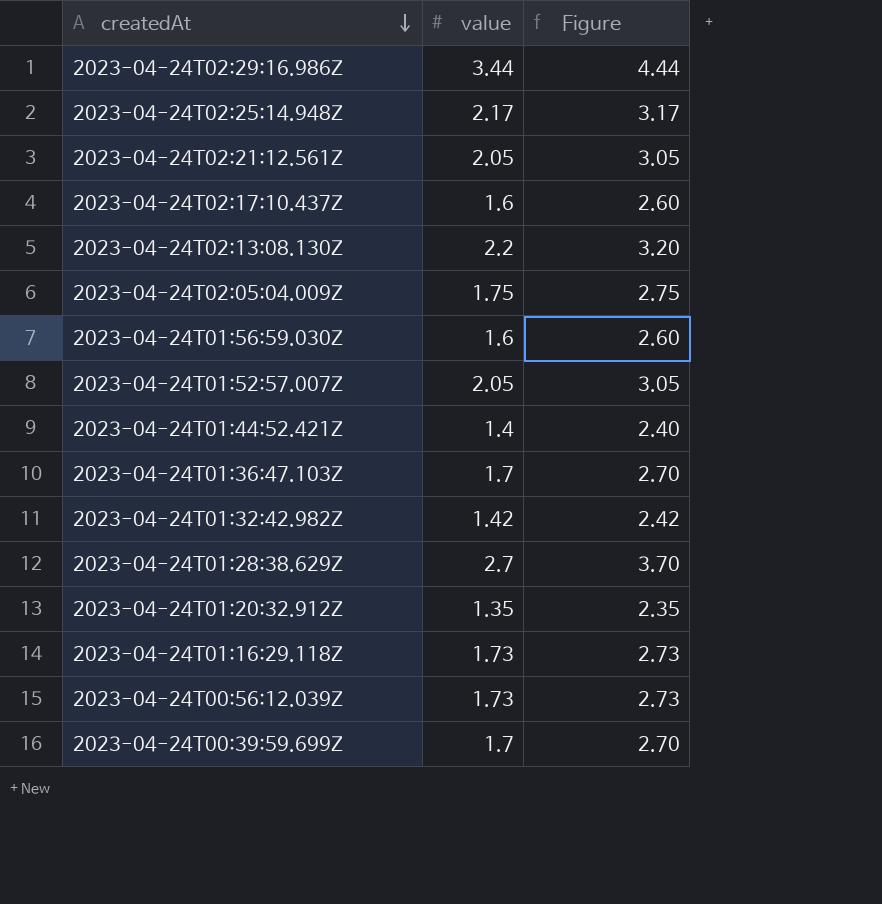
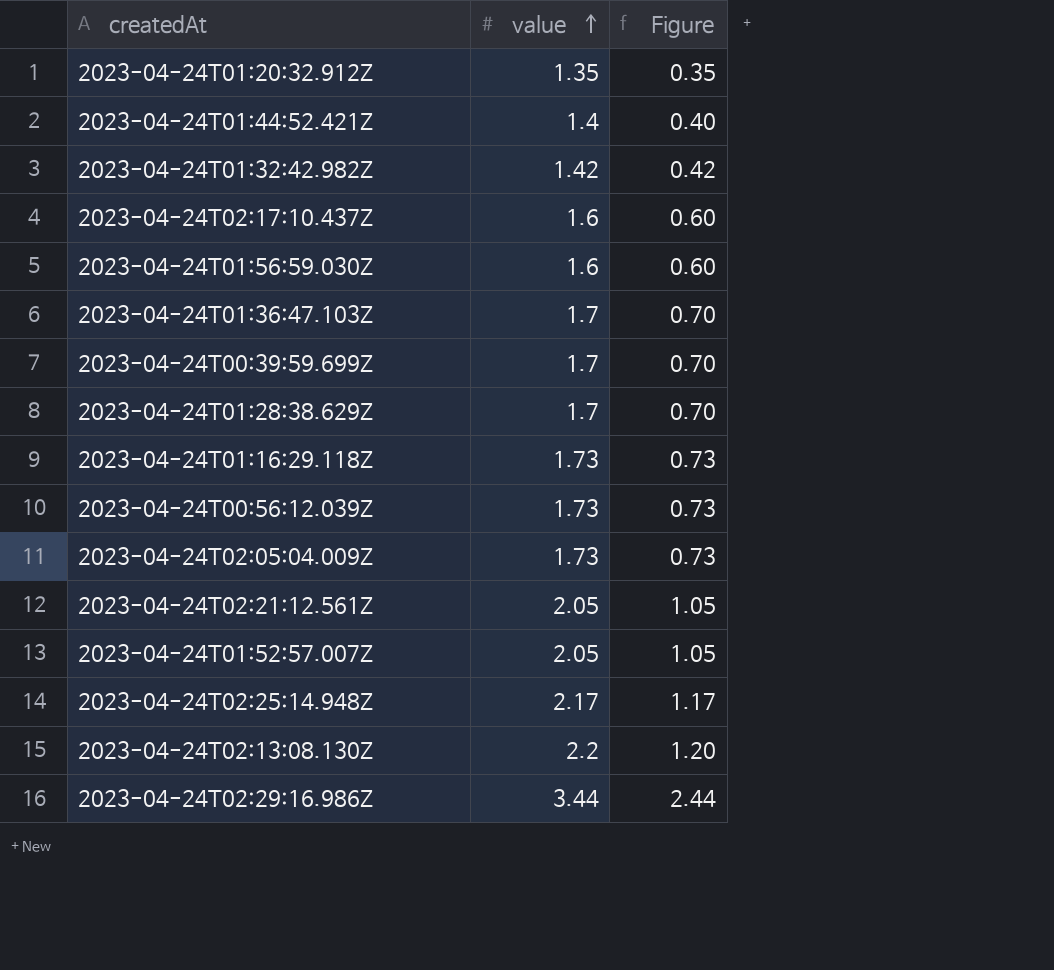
row order: createdAt descending -> value ascending
column Figure | formula: [value] + 1 -> [value] - 1
2023-04-24T01:28:38.629Z | value: 2.7 -> 1.7
2023-04-24T02:05:04.009Z | value: 1.75 -> 1.73

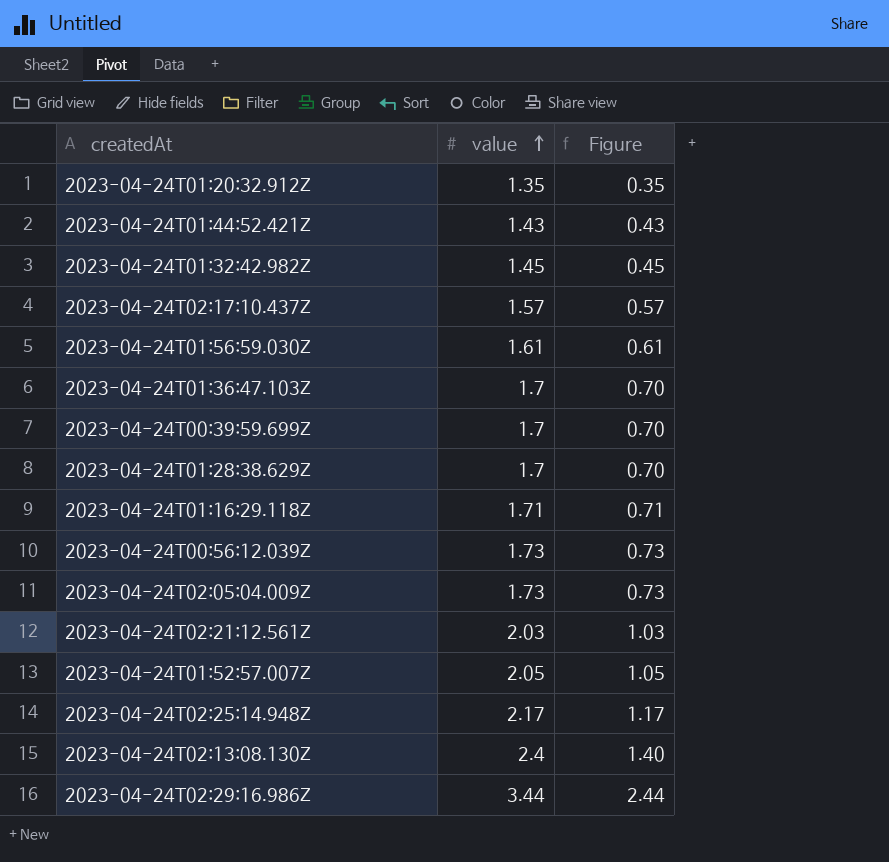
2023-04-24T01:44:52.421Z | value: 1.4 -> 1.43
2023-04-24T01:44:52.421Z | Figure: 0.40 -> 0.43
2023-04-24T01:32:42.982Z | value: 1.42 -> 1.45
2023-04-24T01:32:42.982Z | Figure: 0.42 -> 0.45
2023-04-24T02:17:10.437Z | value: 1.6 -> 1.57
2023-04-24T02:17:10.437Z | Figure: 0.60 -> 0.57
2023-04-24T01:56:59.030Z | value: 1.6 -> 1.61
2023-04-24T01:56:59.030Z | Figure: 0.60 -> 0.61
2023-04-24T01:16:29.118Z | value: 1.73 -> 1.71
2023-04-24T01:16:29.118Z | Figure: 0.73 -> 0.71
2023-04-24T02:21:12.561Z | value: 2.05 -> 2.03
2023-04-24T02:21:12.561Z | Figure: 1.05 -> 1.03
2023-04-24T02:13:08.130Z | value: 2.2 -> 2.4
2023-04-24T02:13:08.130Z | Figure: 1.20 -> 1.40

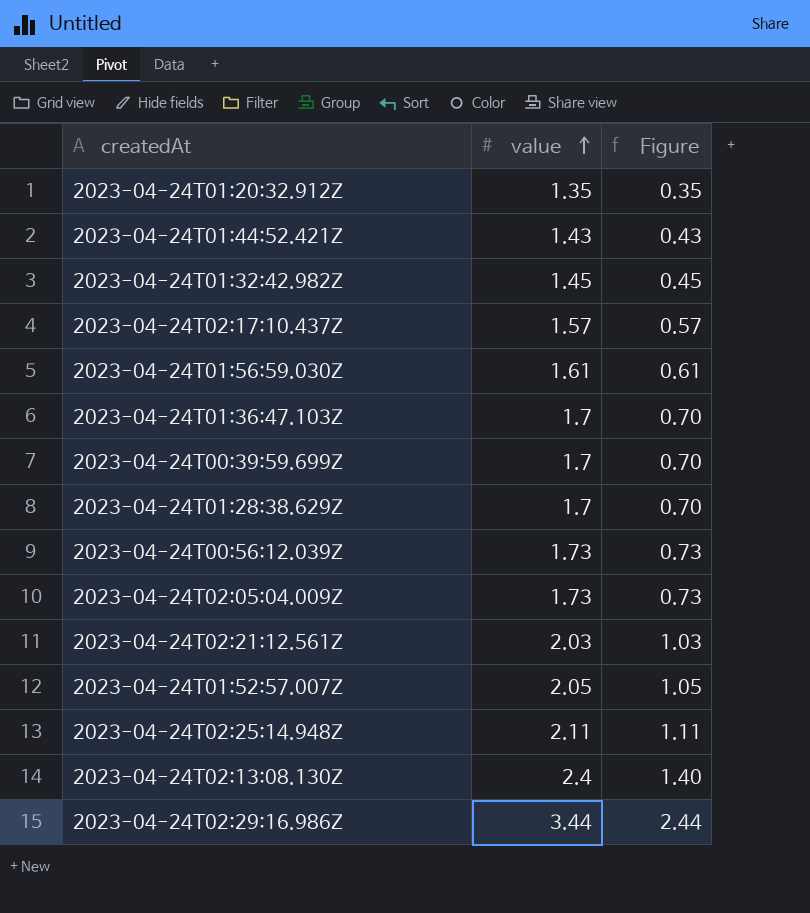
row 2023-04-24T01:16:29.118Z: 1.71 | 0.71 -> none
2023-04-24T02:25:14.948Z | value: 2.17 -> 2.11
2023-04-24T02:25:14.948Z | Figure: 1.17 -> 1.11

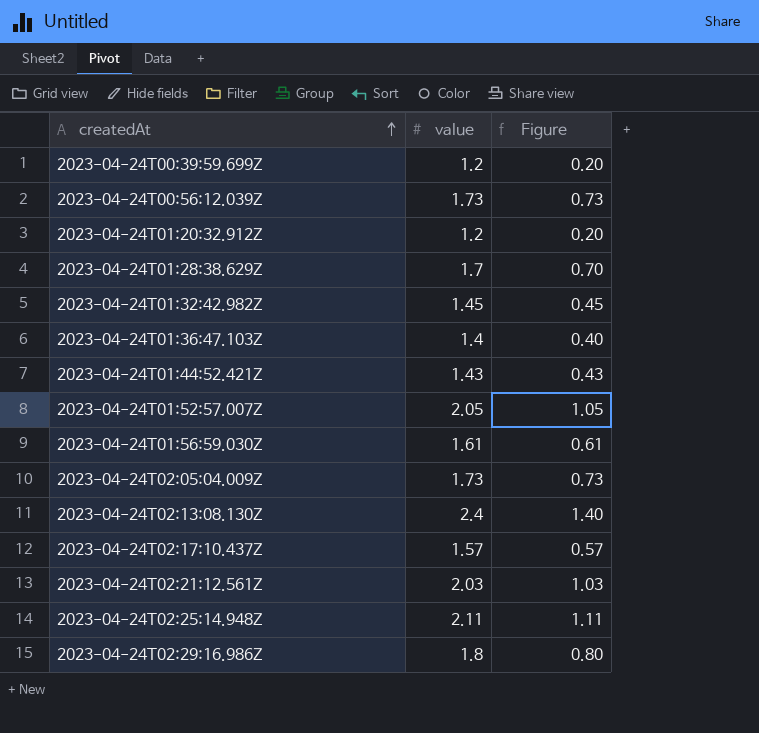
row order: value ascending -> createdAt ascending
2023-04-24T00:39:59.699Z | value: 1.7 -> 1.2
2023-04-24T00:39:59.699Z | Figure: 0.70 -> 0.20
2023-04-24T01:20:32.912Z | value: 1.35 -> 1.2
2023-04-24T01:20:32.912Z | Figure: 0.35 -> 0.20
2023-04-24T01:36:47.103Z | value: 1.7 -> 1.4
2023-04-24T01:36:47.103Z | Figure: 0.70 -> 0.40
2023-04-24T02:29:16.986Z | value: 3.44 -> 1.8
2023-04-24T02:29:16.986Z | Figure: 2.44 -> 0.80

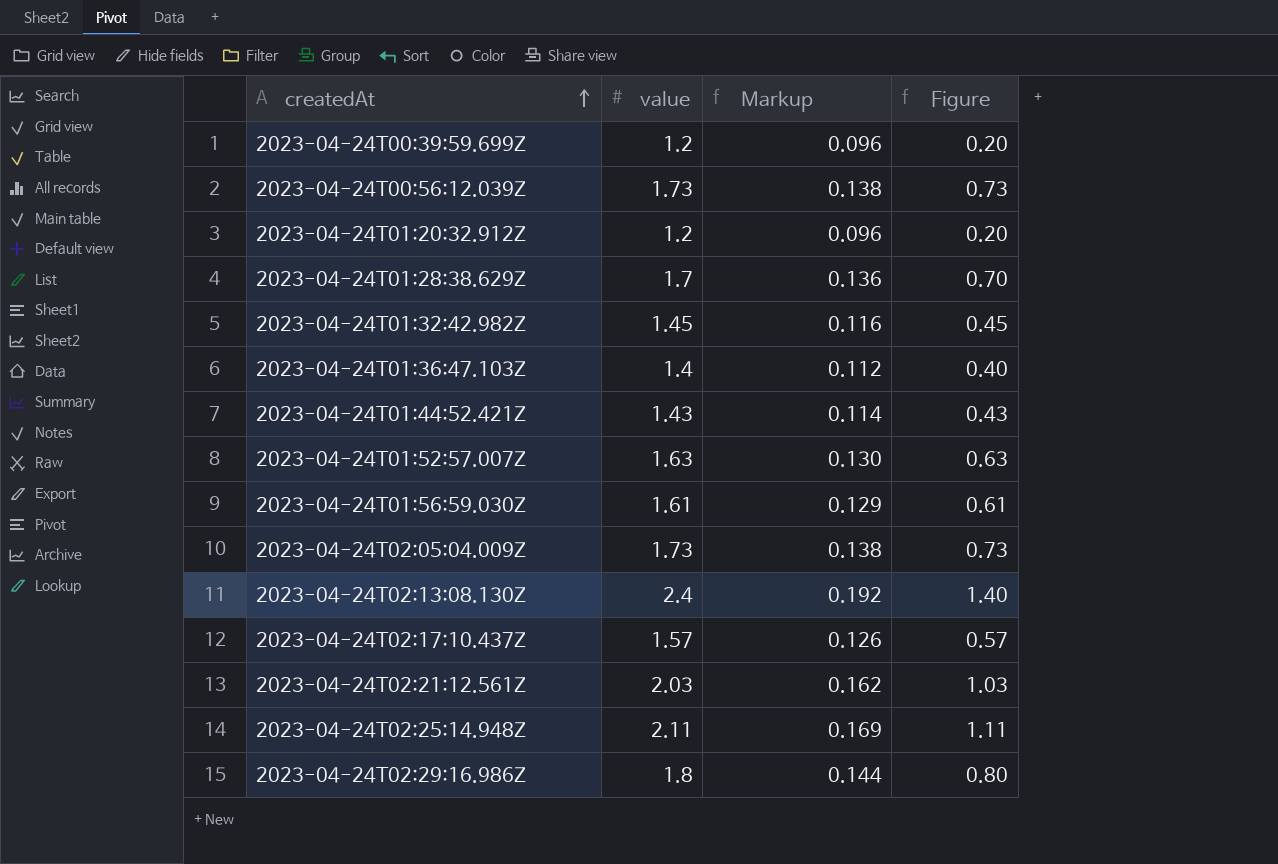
column Markup | formula: none -> [value] * 0.08
2023-04-24T01:52:57.007Z | value: 2.05 -> 1.63
2023-04-24T01:52:57.007Z | Figure: 1.05 -> 0.63

